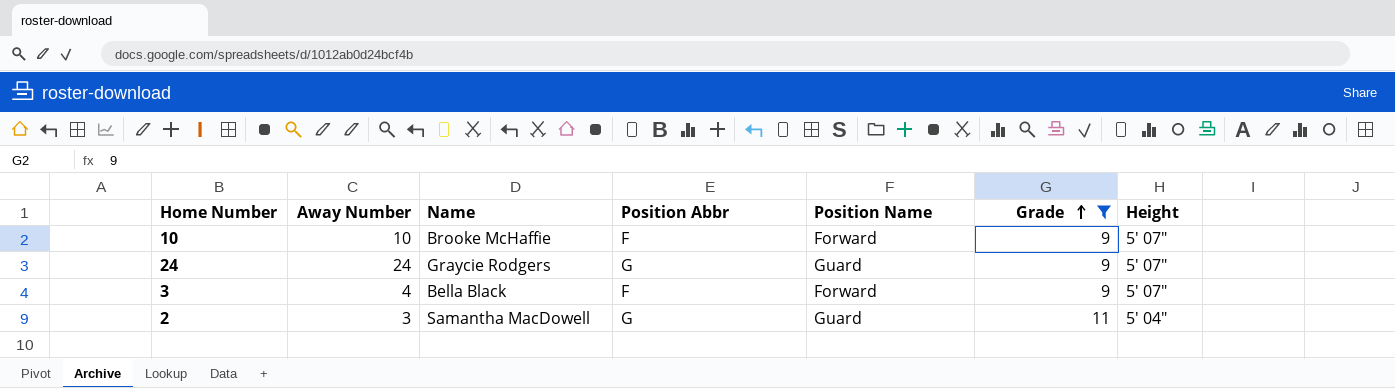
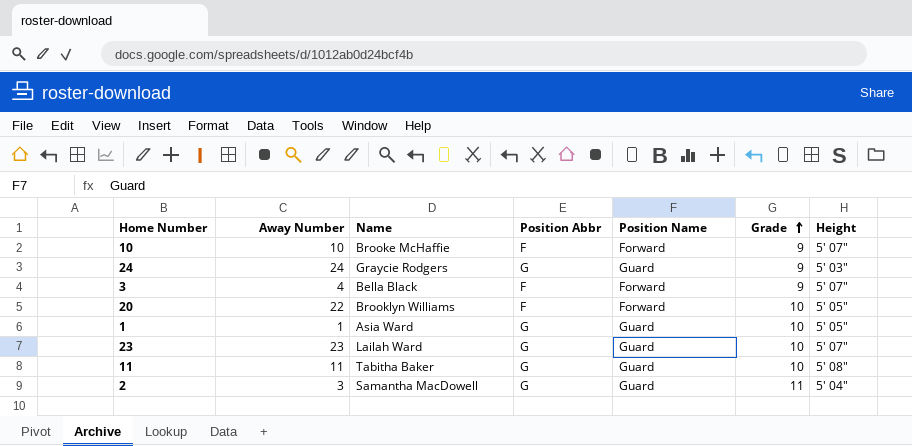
filter: Grade != 10 -> none
24 | Height: 5' 07" -> 5' 03"

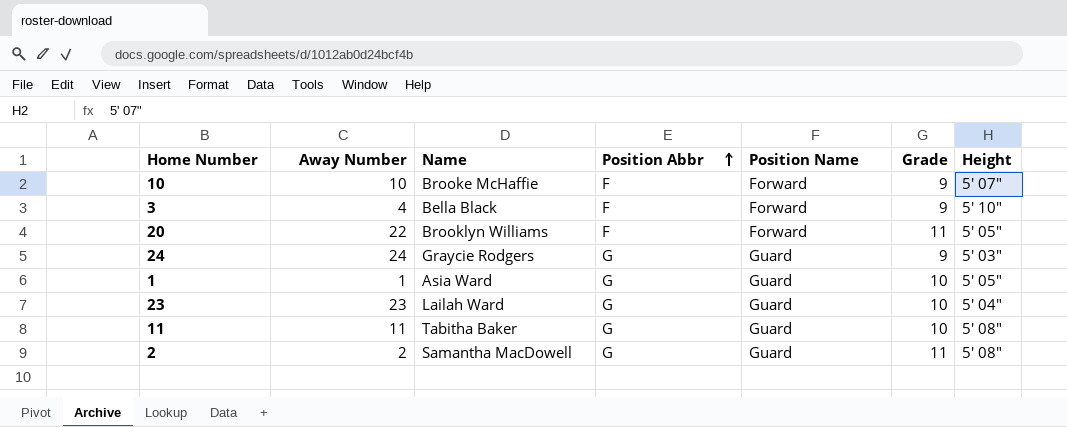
row order: Grade ascending -> Position Abbr ascending
3 | Height: 5' 07" -> 5' 10"
20 | Grade: 10 -> 11
23 | Height: 5' 07" -> 5' 04"
2 | Away Number: 3 -> 2
2 | Height: 5' 04" -> 5' 08"

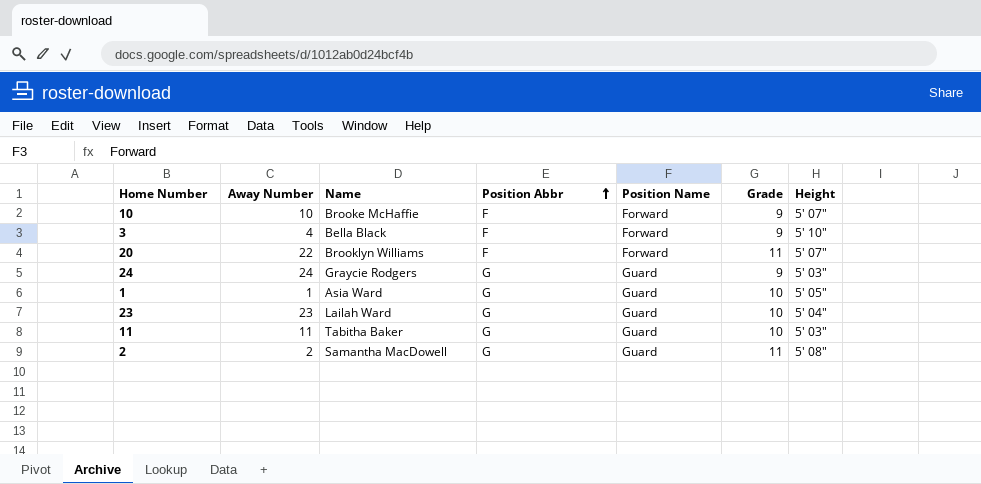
20 | Height: 5' 05" -> 5' 07"
11 | Height: 5' 08" -> 5' 03"

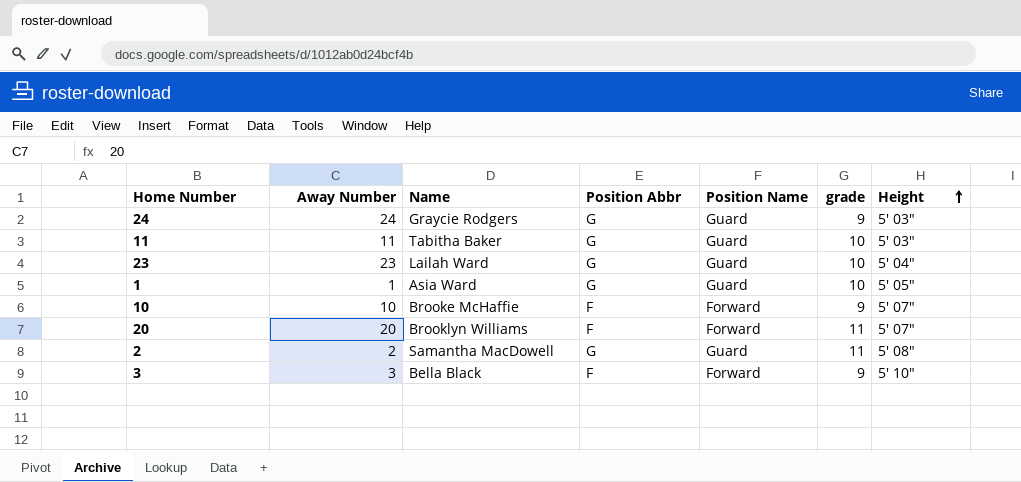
row order: Position Abbr ascending -> Height ascending
column name: Grade -> grade
20 | Away Number: 22 -> 20
3 | Away Number: 4 -> 3

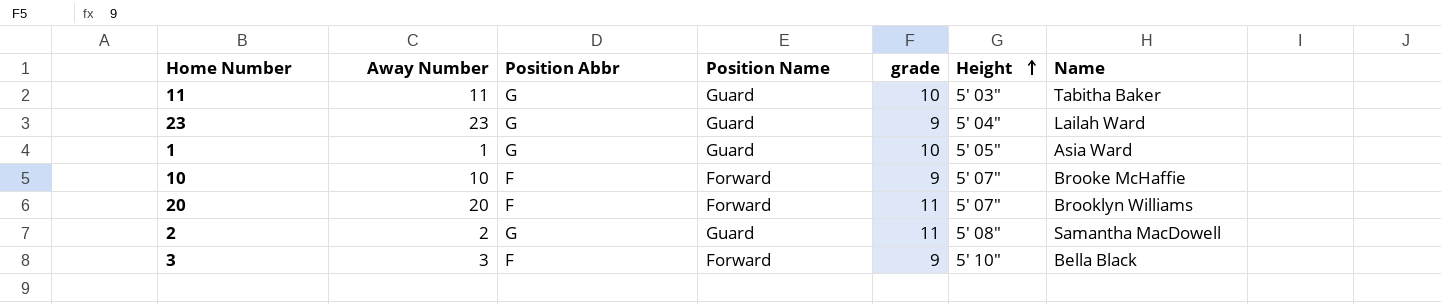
column Name | position: 3 -> 7
row 24: 24 | Graycie Rodgers | G | Guard | 9 | 5' 03" -> none
23 | grade: 10 -> 9

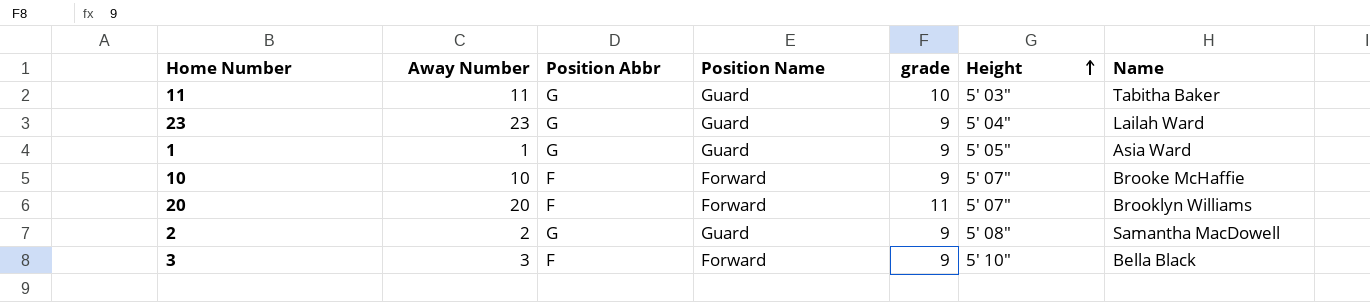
1 | grade: 10 -> 9
2 | grade: 11 -> 9

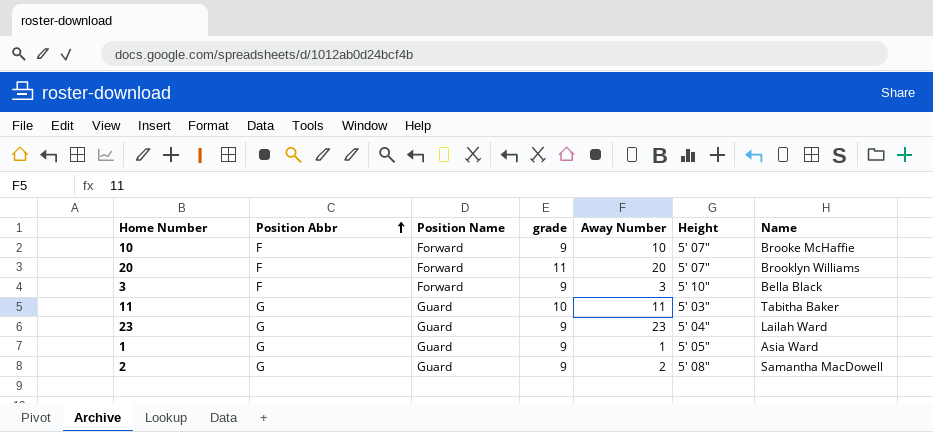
row order: Height ascending -> Position Abbr ascending
column Away Number | position: 2 -> 5

